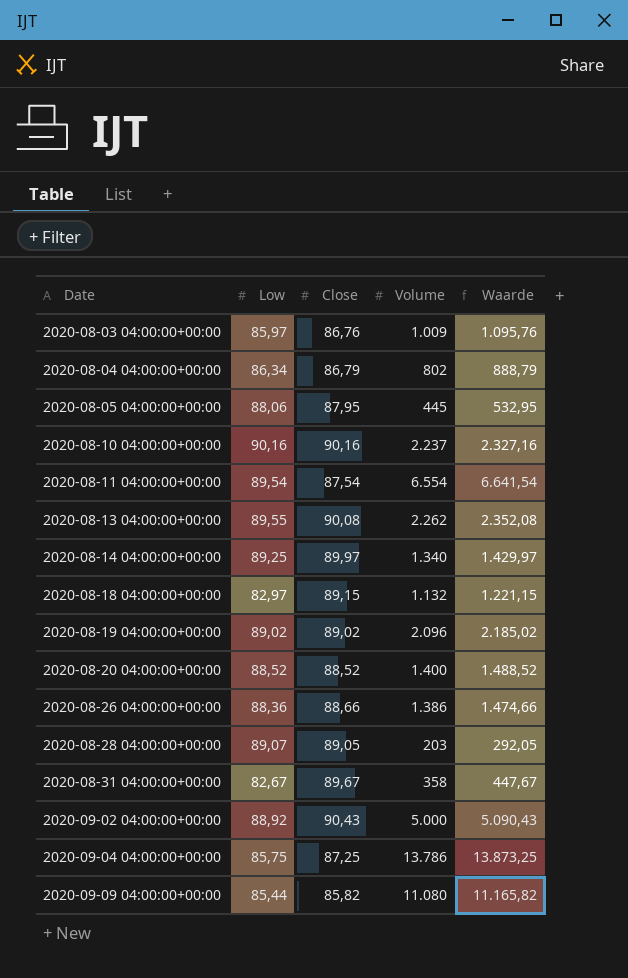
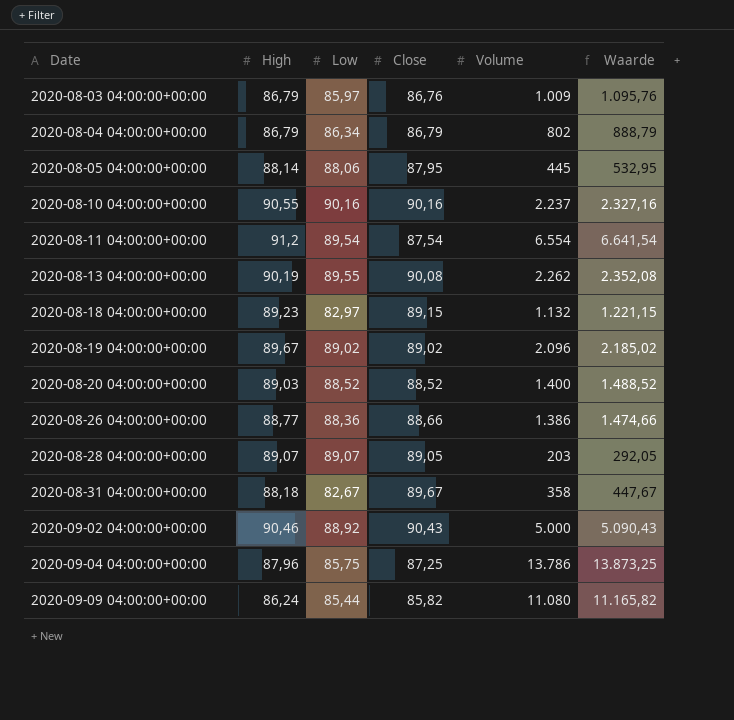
column High | position: none -> 2
row 2020-08-14 04:00:00+00:00: 89,25 | 89,97 | 1.340 | 1.429,97 -> none

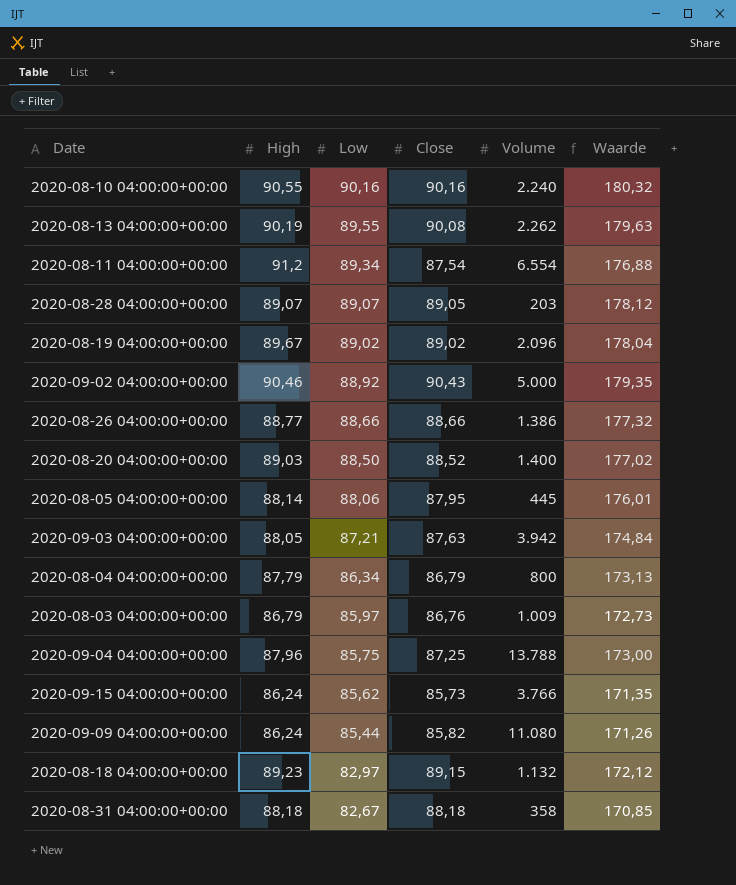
row order: Date ascending -> Low descending
column Waarde | formula: [Close] + [Volume] -> [Low] + [Close]
2020-08-10 04:00:00+00:00 | Volume: 2.237 -> 2.240
2020-08-11 04:00:00+00:00 | Low: 89,54 -> 89,34
2020-08-26 04:00:00+00:00 | Low: 88,36 -> 88,66
2020-08-20 04:00:00+00:00 | Low: 88,52 -> 88,50
row 2020-09-03 04:00:00+00:00: none -> 88,05 | 87,21 | 87,63 | 3.942 | 174,84
2020-08-04 04:00:00+00:00 | High: 86,79 -> 87,79
2020-08-04 04:00:00+00:00 | Volume: 802 -> 800
2020-09-04 04:00:00+00:00 | Volume: 13.786 -> 13.788
row 2020-09-15 04:00:00+00:00: none -> 86,24 | 85,62 | 85,73 | 3.766 | 171,35
2020-08-31 04:00:00+00:00 | Close: 89,67 -> 88,18

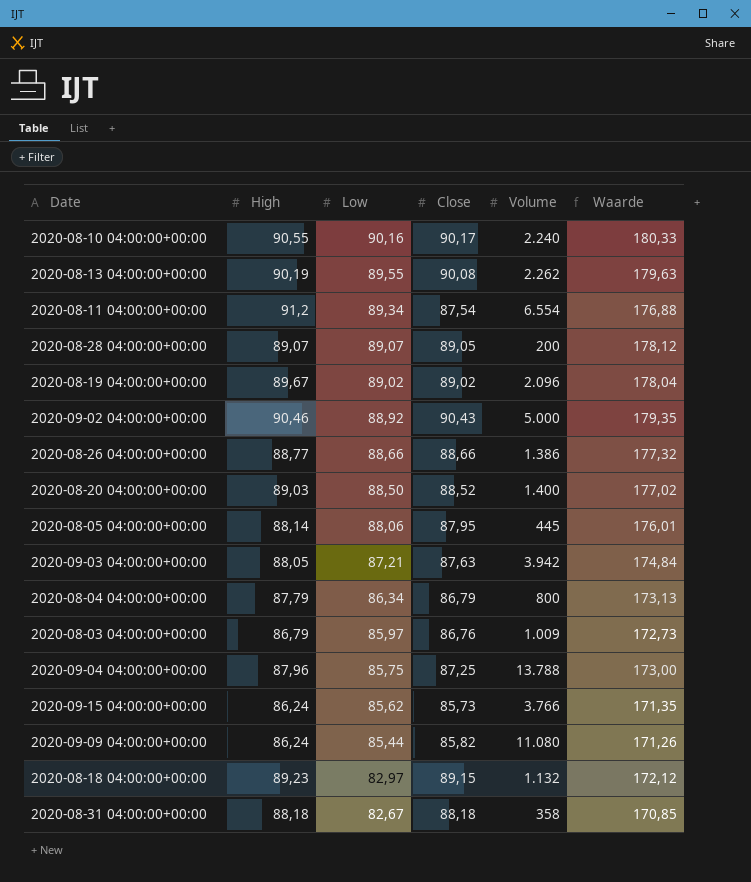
2020-08-10 04:00:00+00:00 | Close: 90,16 -> 90,17
2020-08-10 04:00:00+00:00 | Waarde: 180,32 -> 180,33
2020-08-28 04:00:00+00:00 | Volume: 203 -> 200

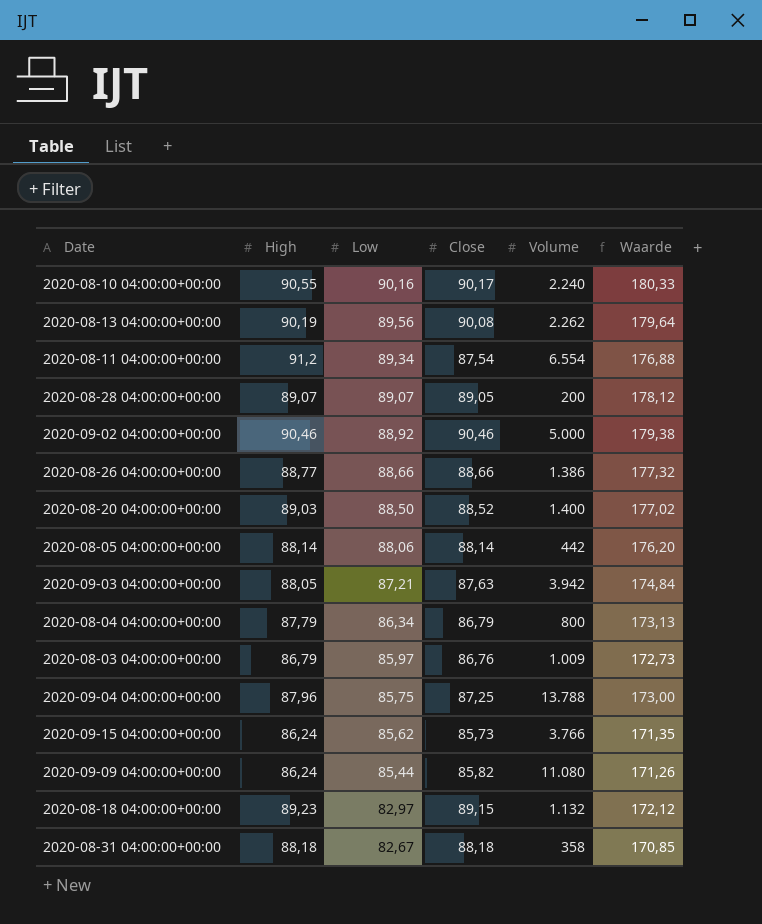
row 2020-08-19 04:00:00+00:00: 89,67 | 89,02 | 89,02 | 2.096 | 178,04 -> none
2020-08-13 04:00:00+00:00 | Low: 89,55 -> 89,56
2020-08-13 04:00:00+00:00 | Waarde: 179,63 -> 179,64
2020-09-02 04:00:00+00:00 | Close: 90,43 -> 90,46
2020-09-02 04:00:00+00:00 | Waarde: 179,35 -> 179,38
2020-08-05 04:00:00+00:00 | Close: 87,95 -> 88,14
2020-08-05 04:00:00+00:00 | Volume: 445 -> 442
2020-08-05 04:00:00+00:00 | Waarde: 176,01 -> 176,20

